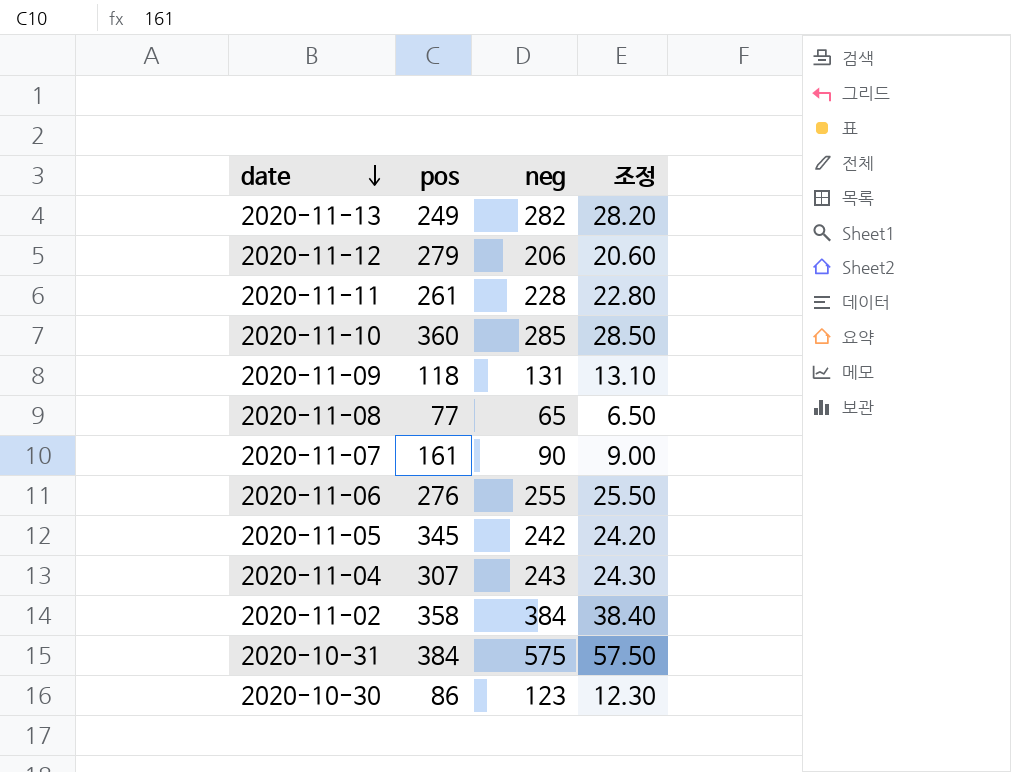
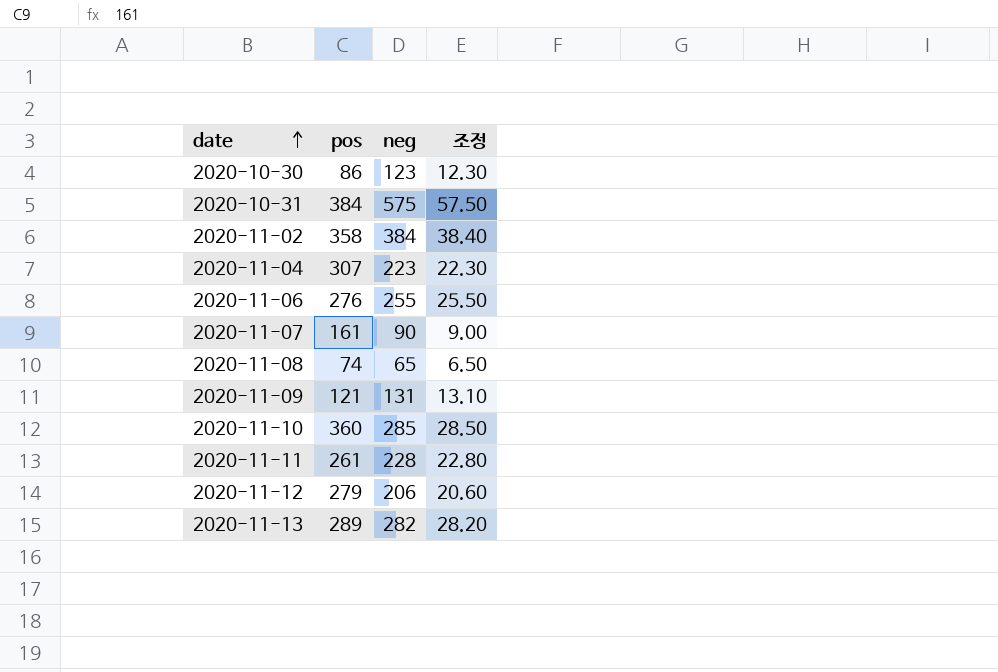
row order: date descending -> date ascending
row 2020-11-05: 345 | 242 | 24.20 -> none
2020-11-04 | neg: 243 -> 223
2020-11-04 | 조정: 24.30 -> 22.30
2020-11-08 | pos: 77 -> 74
2020-11-09 | pos: 118 -> 121
2020-11-13 | pos: 249 -> 289

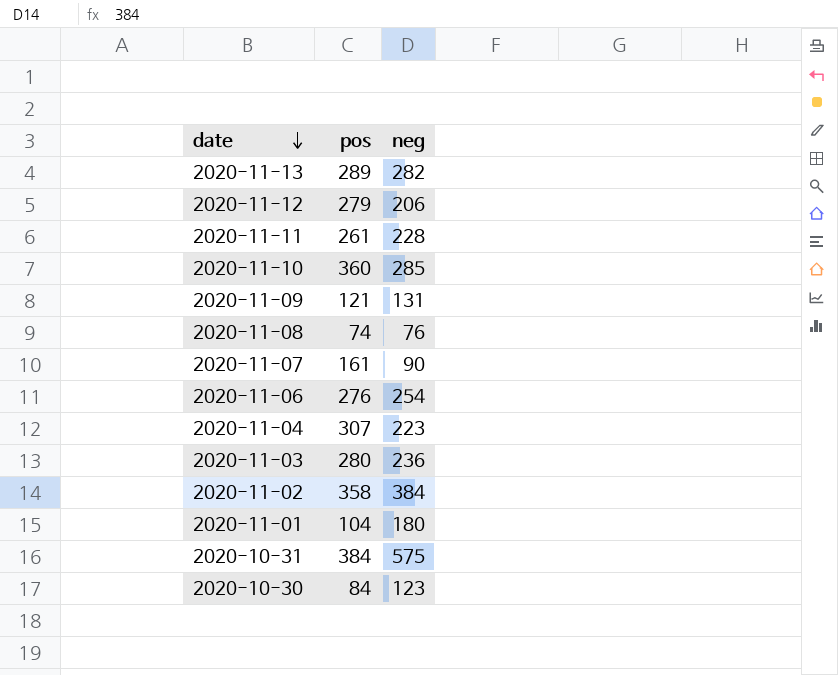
row order: date ascending -> date descending
column 조정 | formula: [neg] * 0.1 -> none
2020-11-08 | neg: 65 -> 76
2020-11-06 | neg: 255 -> 254
row 2020-11-03: none -> 280 | 236
row 2020-11-01: none -> 104 | 180
2020-10-30 | pos: 86 -> 84

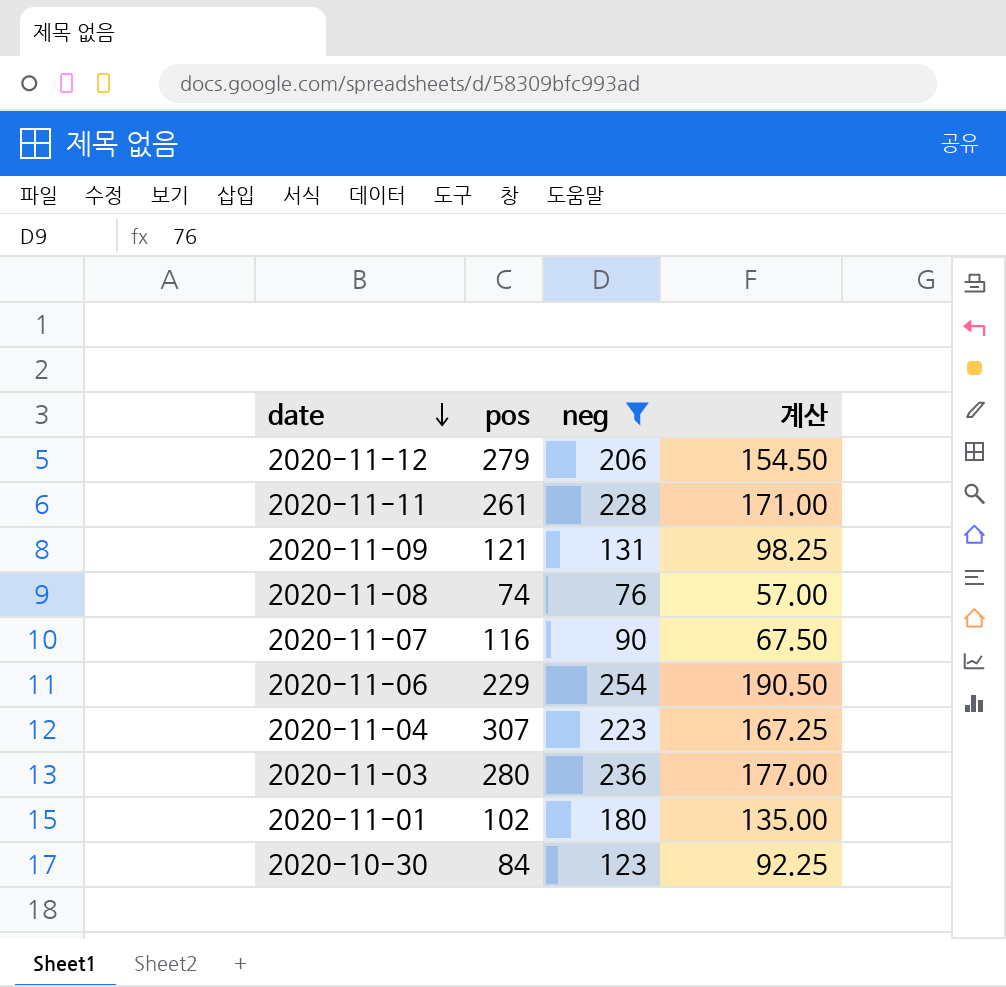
filter: none -> neg <= 254
column 계산 | formula: none -> [neg] * 0.75
2020-11-07 | pos: 161 -> 116
2020-11-06 | pos: 276 -> 229
2020-11-01 | pos: 104 -> 102

